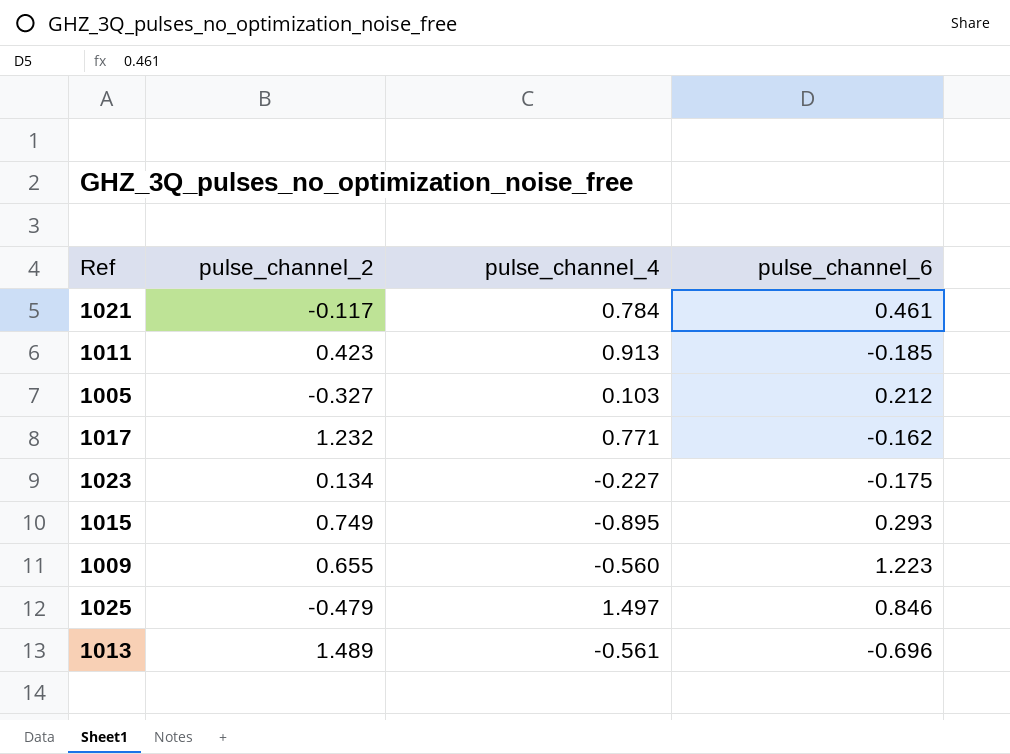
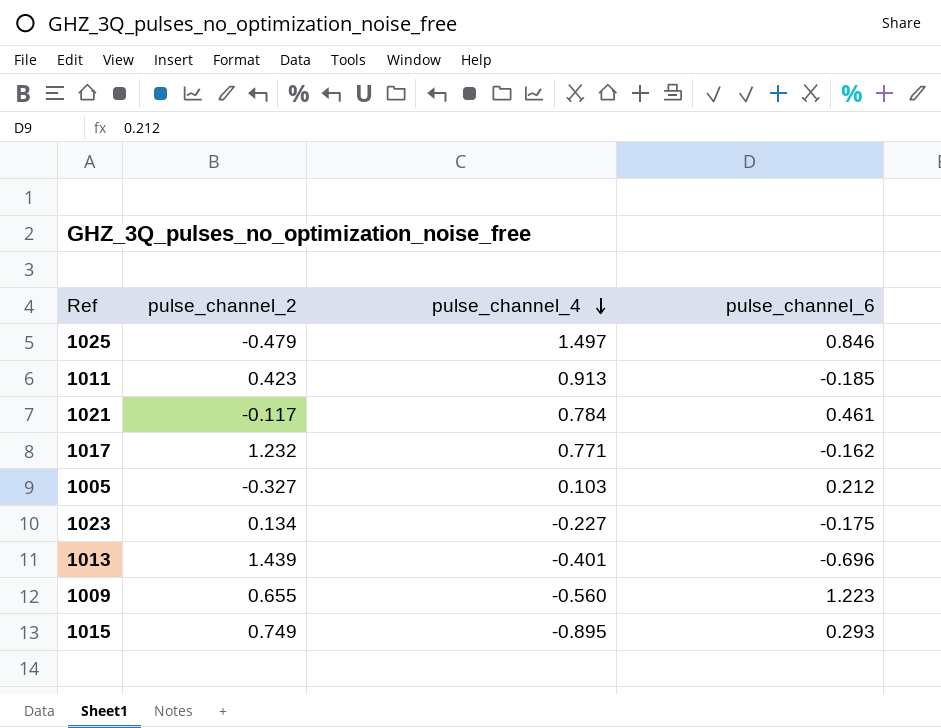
row order: none -> pulse_channel_4 descending
1013 | pulse_channel_2: 1.489 -> 1.439
1013 | pulse_channel_4: -0.561 -> -0.401

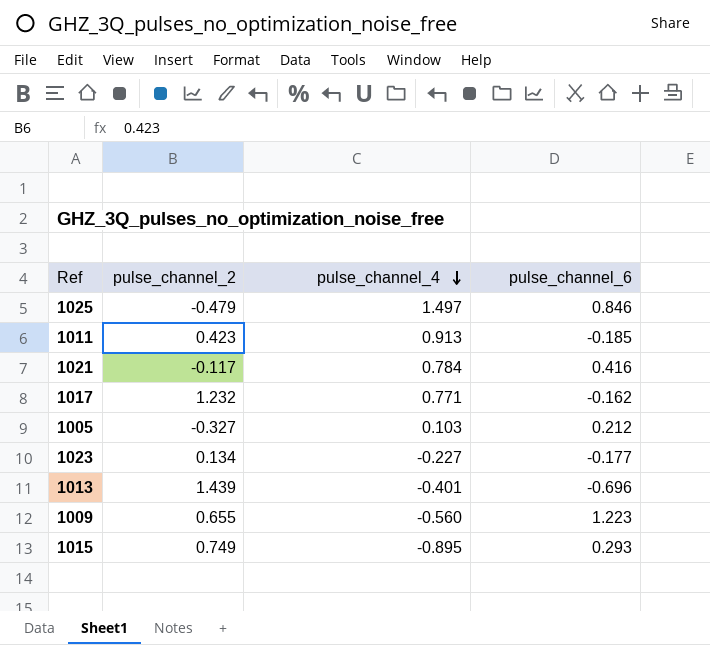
1021 | pulse_channel_6: 0.461 -> 0.416
1023 | pulse_channel_6: -0.175 -> -0.177

